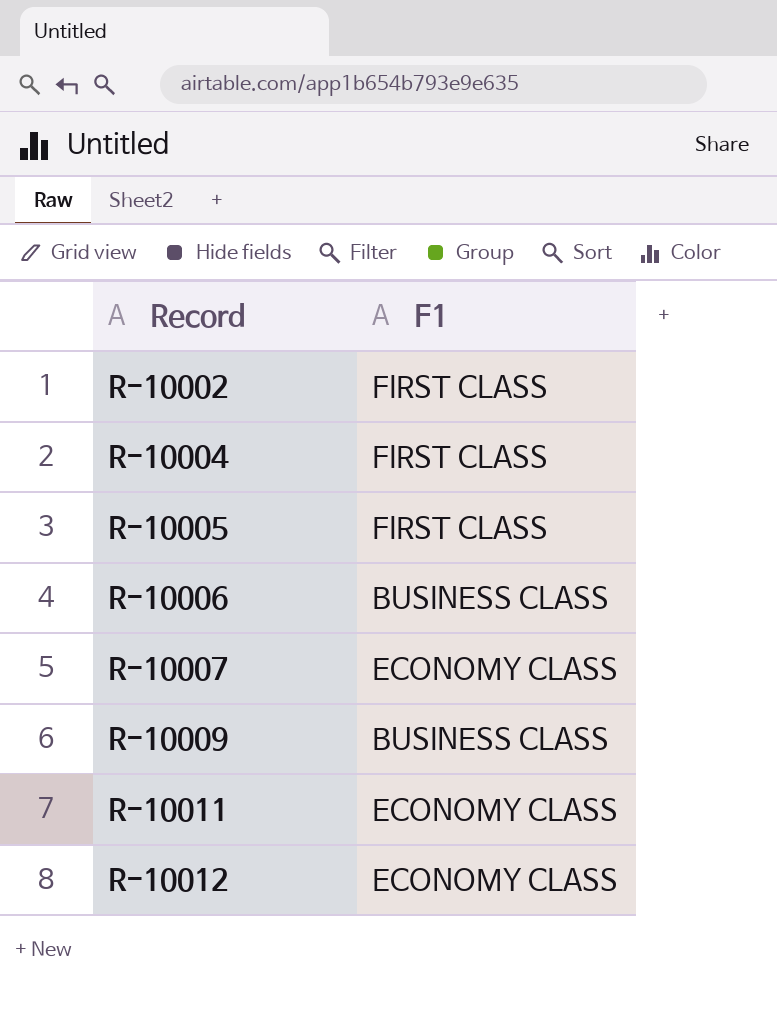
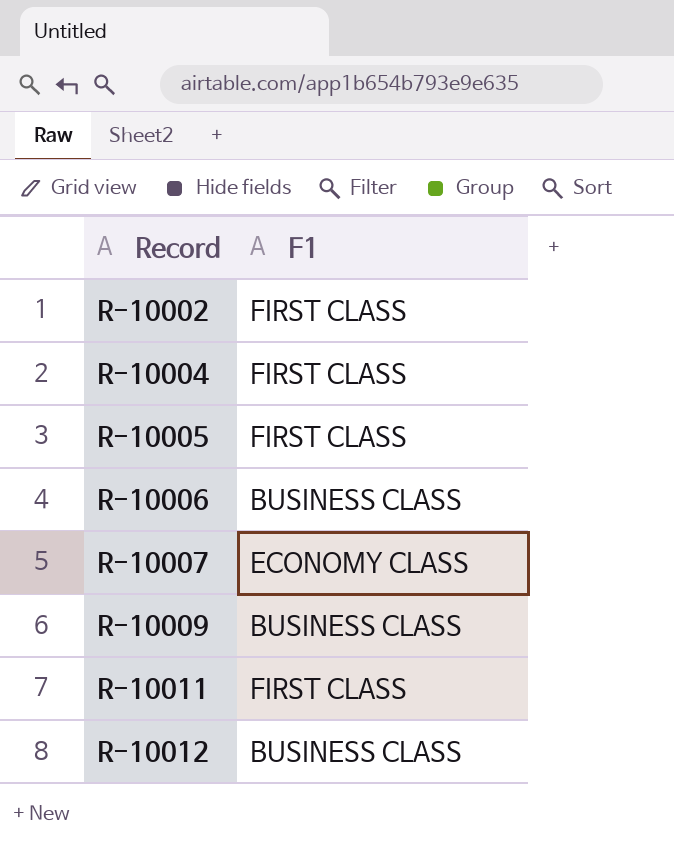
R-10011 | F1: ECONOMY CLASS -> FIRST CLASS
R-10012 | F1: ECONOMY CLASS -> BUSINESS CLASS

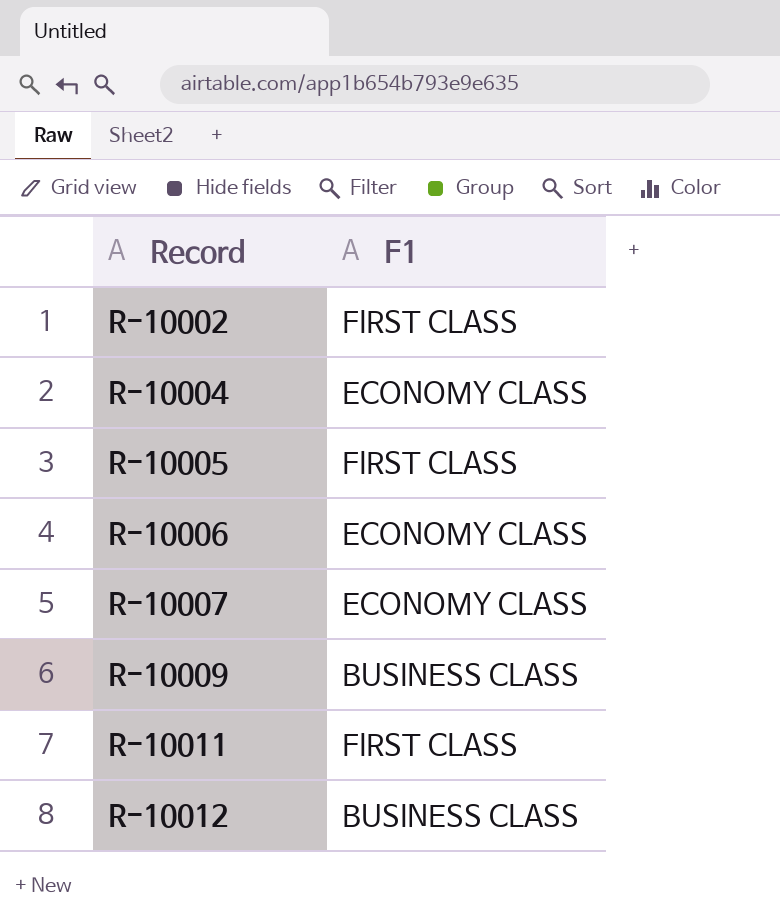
R-10004 | F1: FIRST CLASS -> ECONOMY CLASS
R-10006 | F1: BUSINESS CLASS -> ECONOMY CLASS

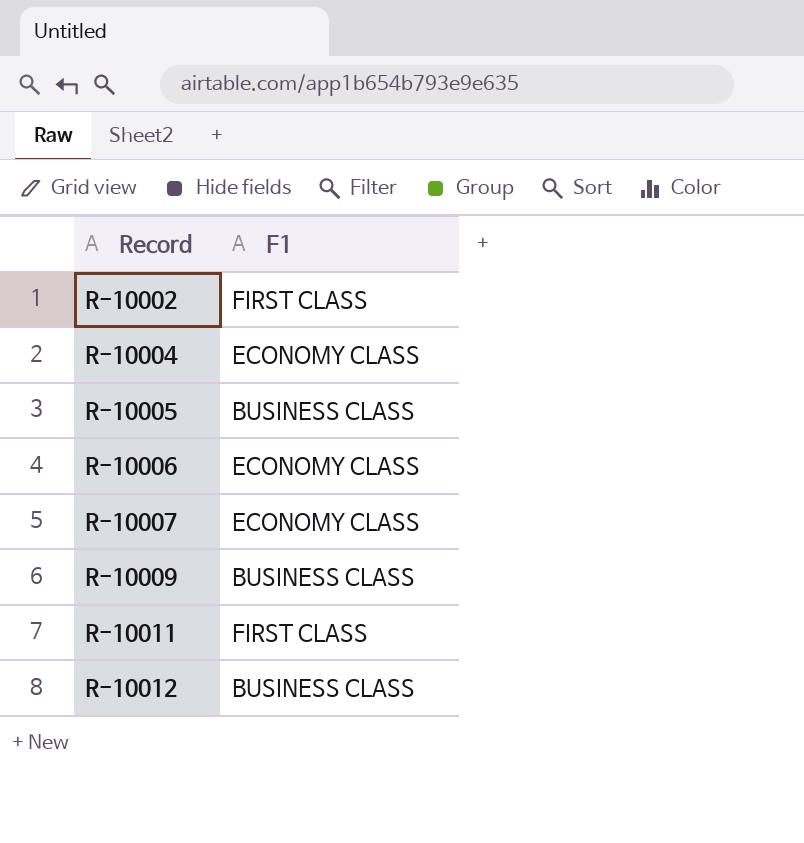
R-10005 | F1: FIRST CLASS -> BUSINESS CLASS

